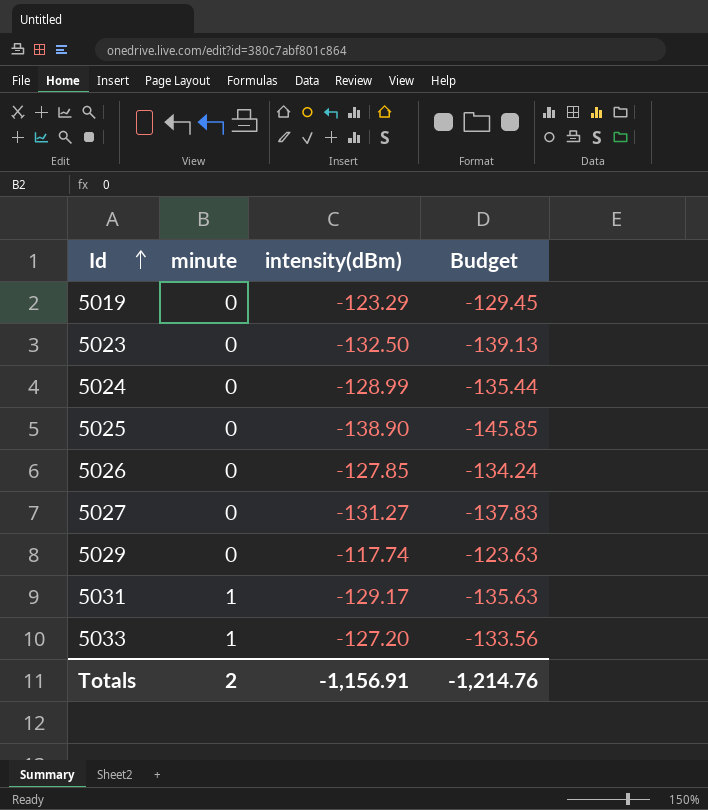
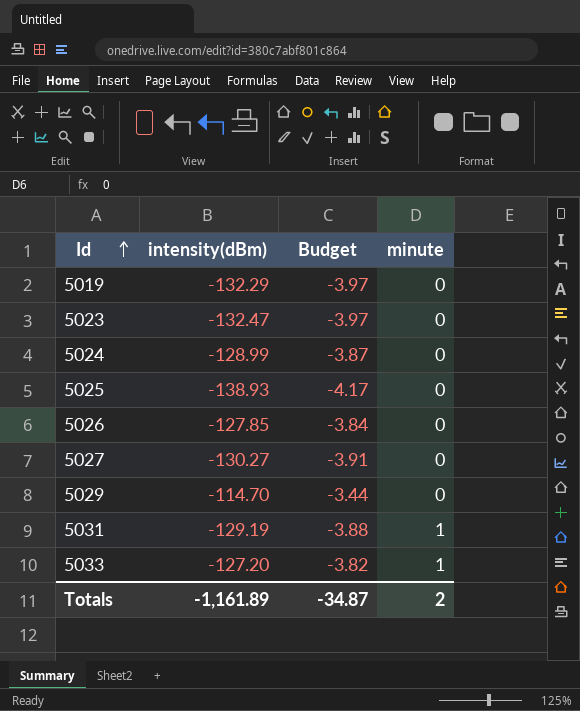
column Budget | formula: [intensity(dBm)] * 1.05 -> [intensity(dBm)] * 0.03
column minute | position: 2 -> 4
5019 | intensity(dBm): -123.29 -> -132.29
5023 | intensity(dBm): -132.50 -> -132.47
5025 | intensity(dBm): -138.90 -> -138.93
5027 | intensity(dBm): -131.27 -> -130.27
5029 | intensity(dBm): -117.74 -> -114.70
5031 | intensity(dBm): -129.17 -> -129.19
Totals | intensity(dBm): -1,156.91 -> -1,161.89
Totals | Budget: -1,214.76 -> -34.87

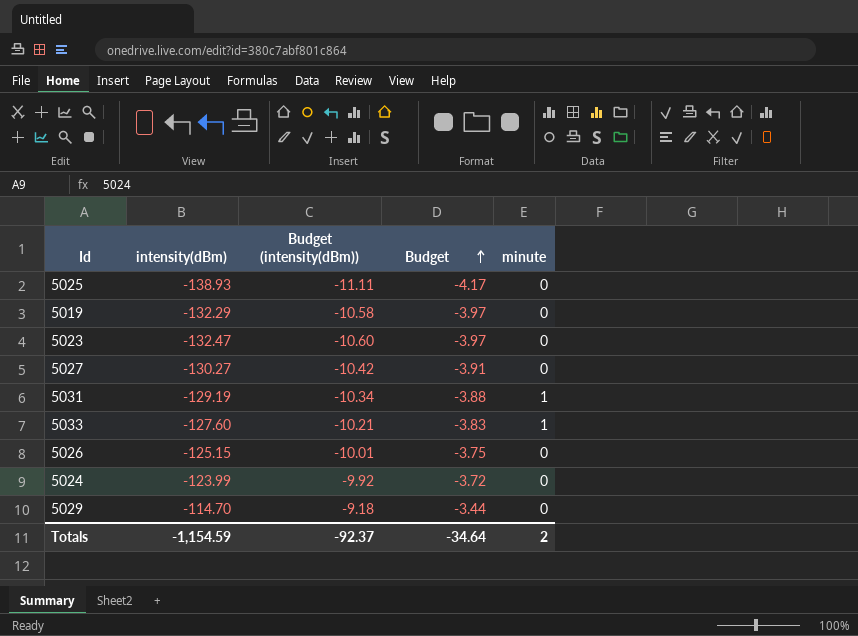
row order: Id ascending -> Budget ascending
column Budget (intensity(dBm)) | formula: none -> [intensity(dBm)] * 0.08
5033 | intensity(dBm): -127.20 -> -127.60
5033 | Budget: -3.82 -> -3.83
5026 | intensity(dBm): -127.85 -> -125.15
5026 | Budget: -3.84 -> -3.75
5024 | intensity(dBm): -128.99 -> -123.99
5024 | Budget: -3.87 -> -3.72
Totals | intensity(dBm): -1,161.89 -> -1,154.59
Totals | Budget: -34.87 -> -34.64

